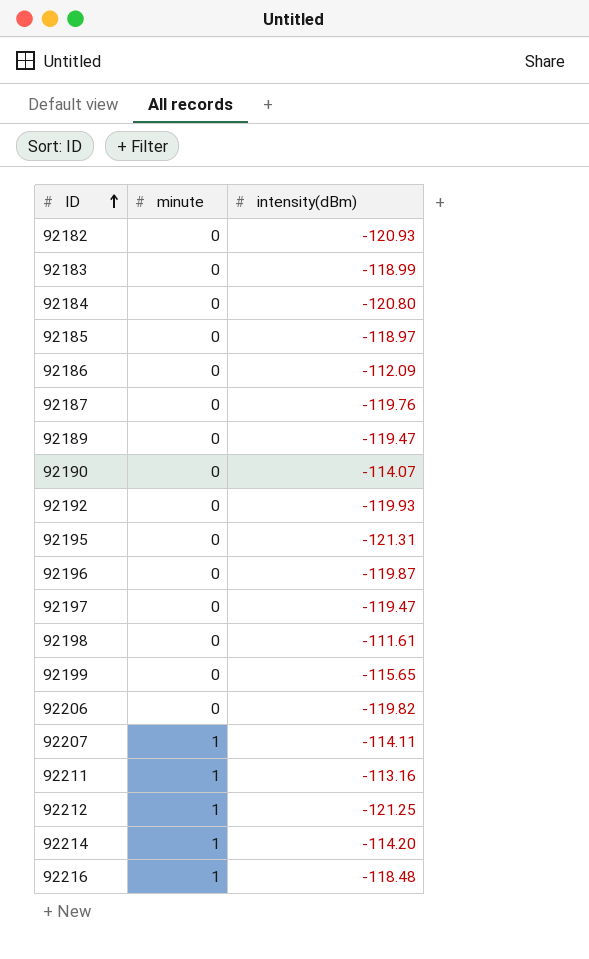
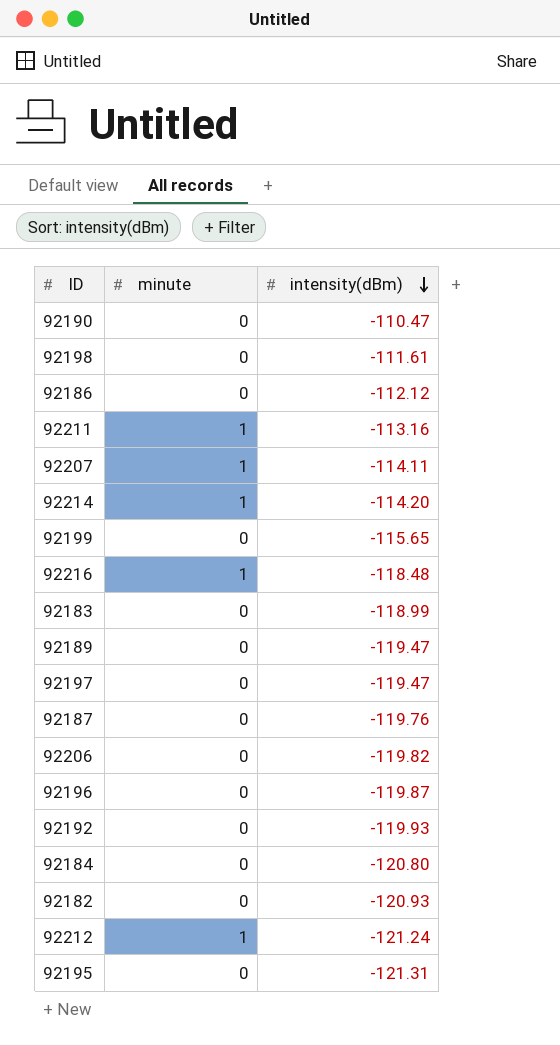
row order: ID ascending -> intensity(dBm) descending
row 92185: 0 | -118.97 -> none
92190 | intensity(dBm): -114.07 -> -110.47
92186 | intensity(dBm): -112.09 -> -112.12
92212 | intensity(dBm): -121.25 -> -121.24

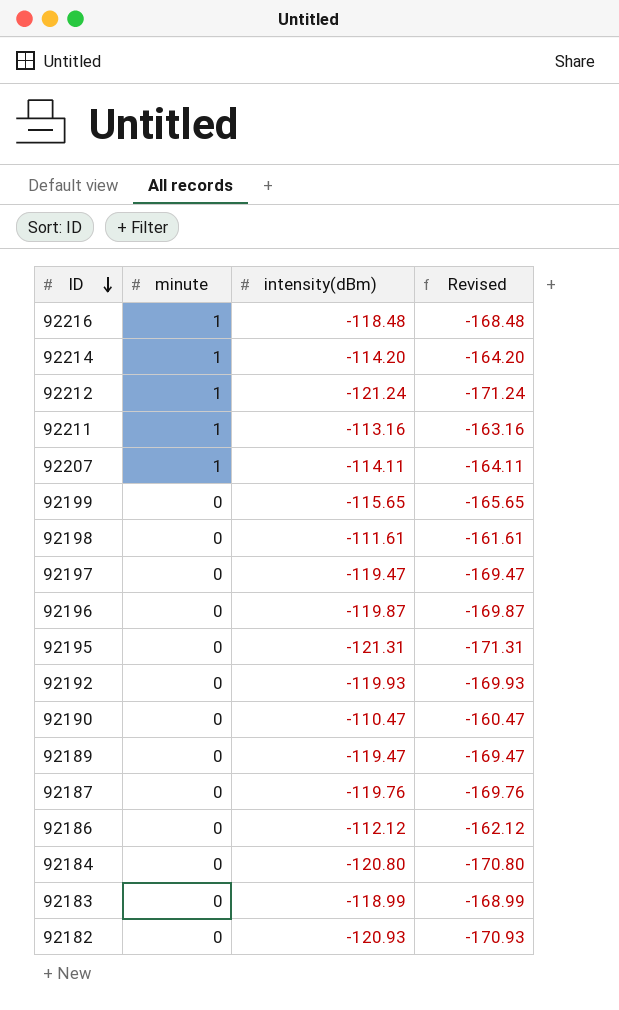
row order: intensity(dBm) descending -> ID descending
column Revised | formula: none -> [intensity(dBm)] - 50
row 92206: 0 | -119.82 -> none

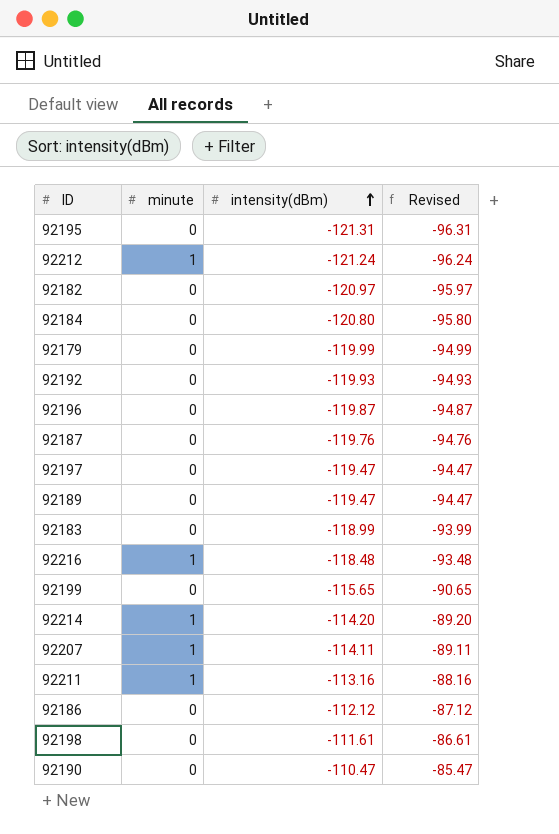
row order: ID descending -> intensity(dBm) ascending
column Revised | formula: [intensity(dBm)] - 50 -> [intensity(dBm)] + 25
92182 | intensity(dBm): -120.93 -> -120.97
row 92179: none -> 0 | -119.99 | -94.99

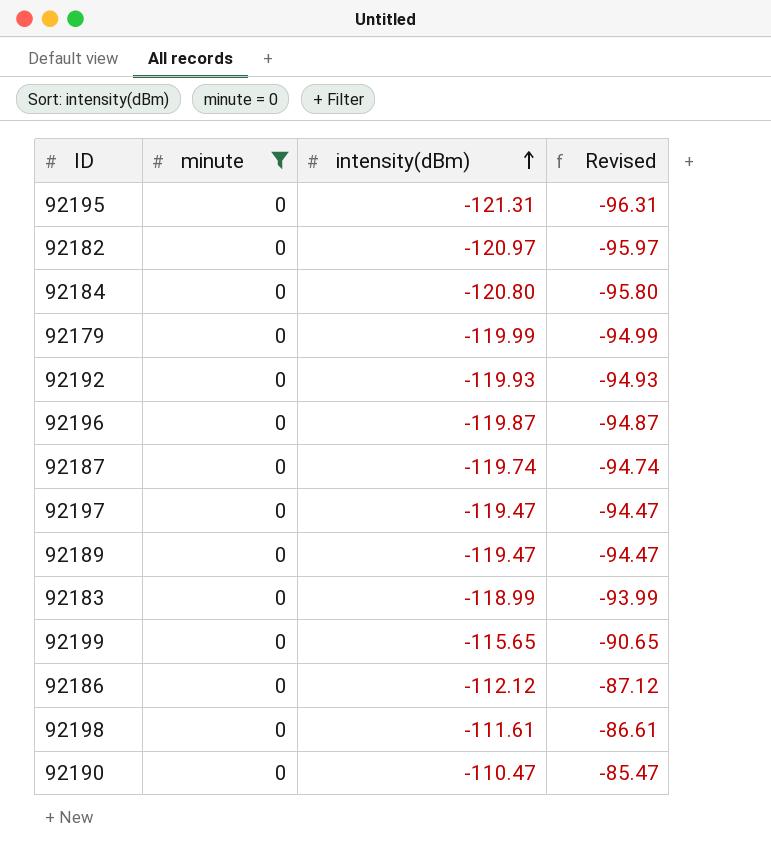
filter: none -> minute = 0
92187 | intensity(dBm): -119.76 -> -119.74
92187 | Revised: -94.76 -> -94.74

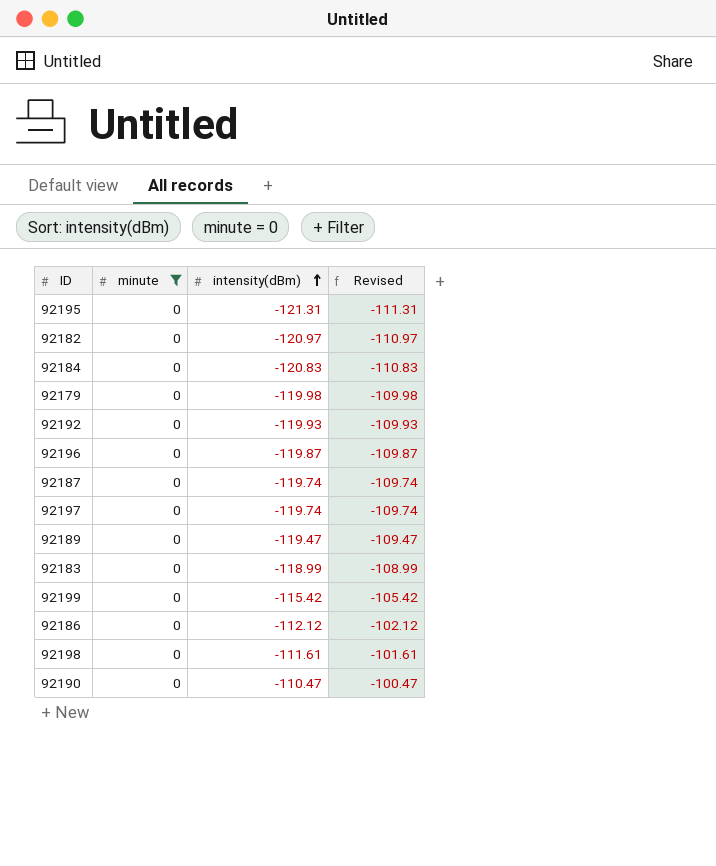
column Revised | formula: [intensity(dBm)] + 25 -> [intensity(dBm)] + 10
92184 | intensity(dBm): -120.80 -> -120.83
92179 | intensity(dBm): -119.99 -> -119.98
92197 | intensity(dBm): -119.47 -> -119.74
92199 | intensity(dBm): -115.65 -> -115.42

